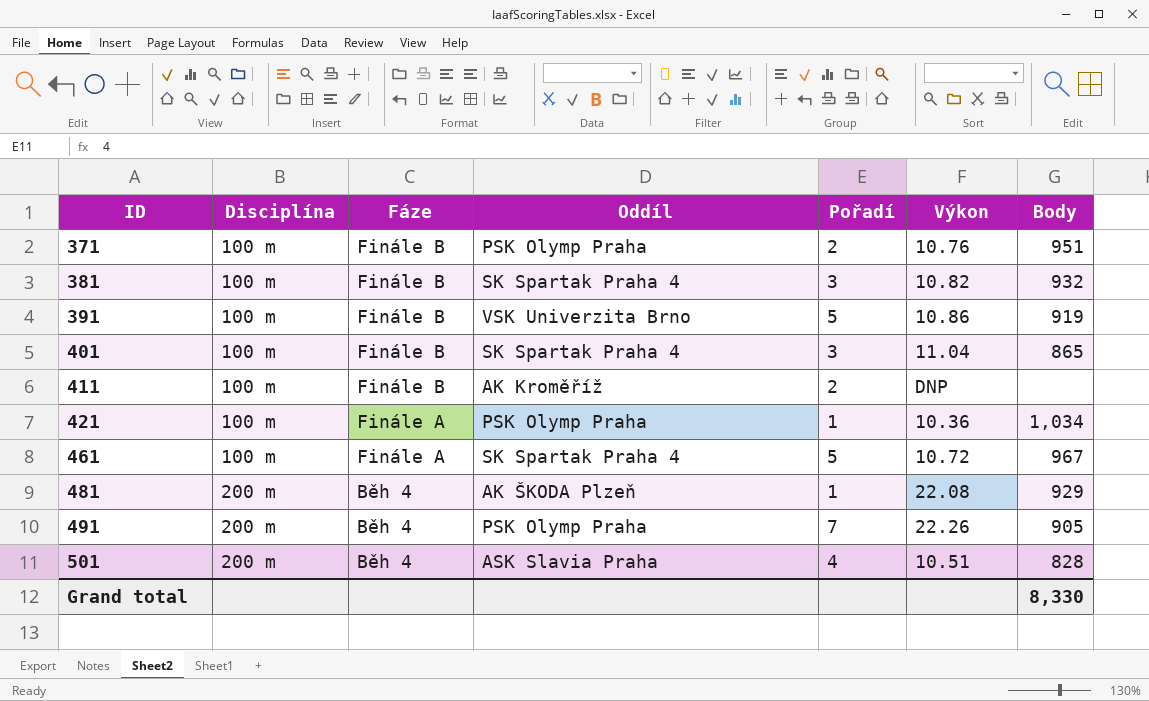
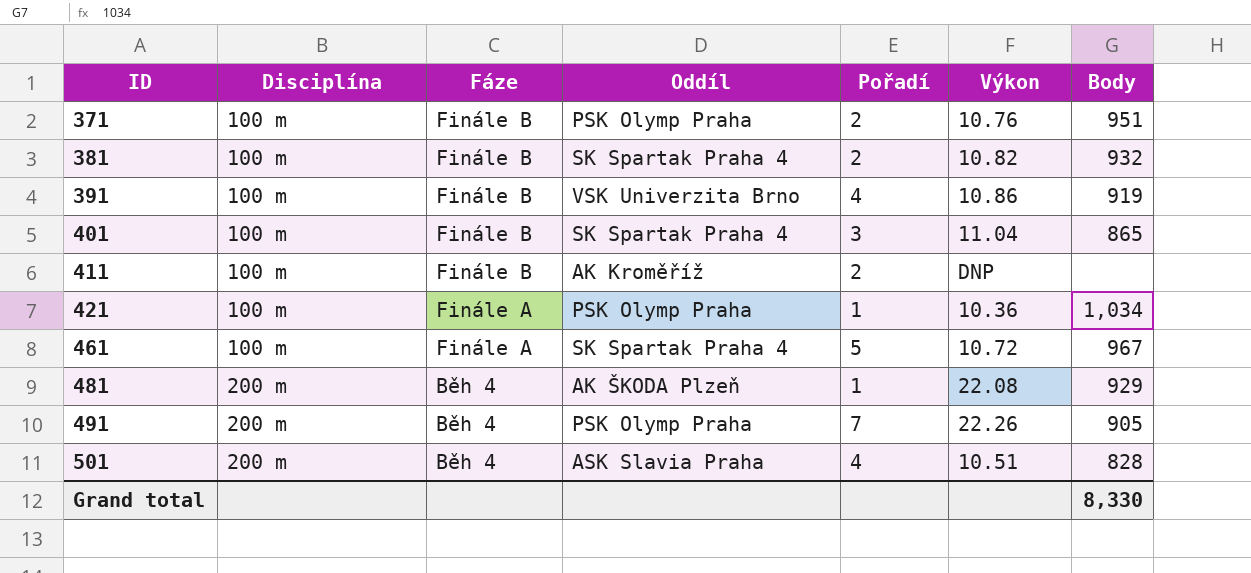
381 | Pořadí: 3 -> 2
391 | Pořadí: 5 -> 4

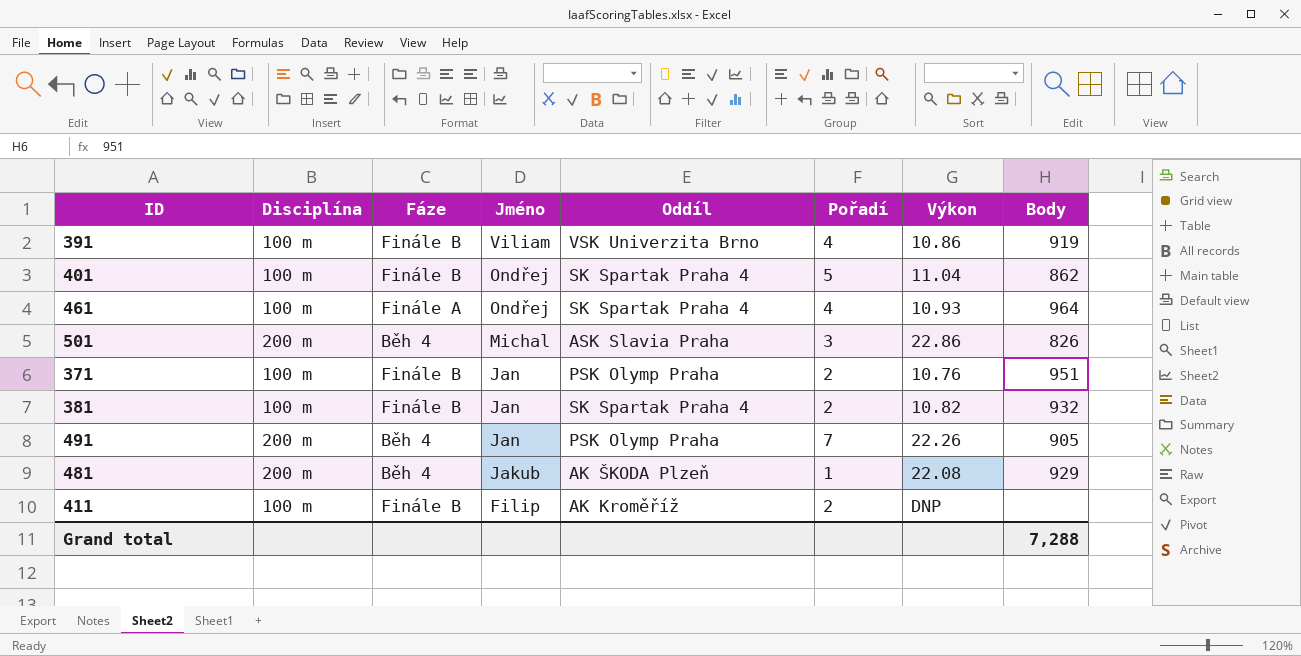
row order: ID ascending -> Jméno descending
column Jméno | position: none -> 4
row 421: 100 m | Finále A | PSK Olymp Praha | 1 | 10.36 | 1,034 -> none
401 | Pořadí: 3 -> 5
401 | Body: 865 -> 862
461 | Pořadí: 5 -> 4
461 | Výkon: 10.72 -> 10.93
461 | Body: 967 -> 964
501 | Pořadí: 4 -> 3
501 | Výkon: 10.51 -> 22.86
501 | Body: 828 -> 826
Grand total | Body: 8,330 -> 7,288

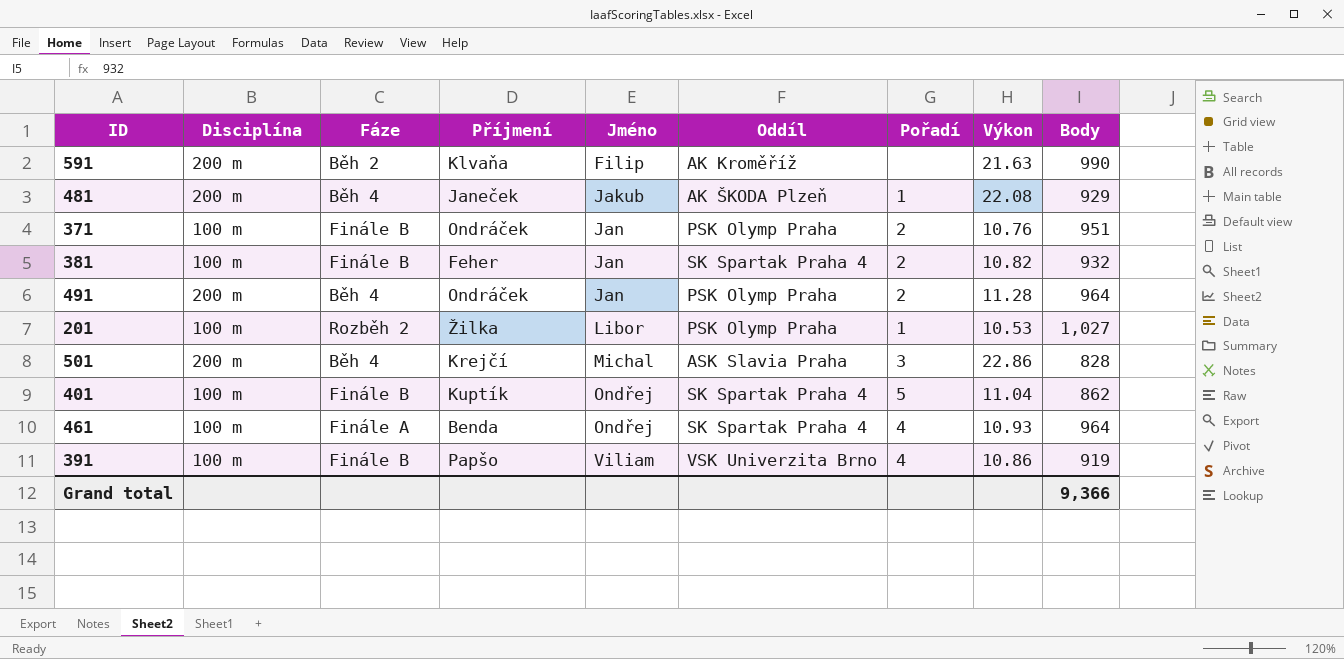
row order: Jméno descending -> Jméno ascending
column Příjmení | position: none -> 4
row 411: 100 m | Finále B | Filip | AK Kroměříž | 2 | DNP | none -> none
row 591: none -> 200 m | Běh 2 | Klvaňa | Filip | AK Kroměříž | none | 21.63 | 990
491 | Pořadí: 7 -> 2
491 | Výkon: 22.26 -> 11.28
491 | Body: 905 -> 964
row 201: none -> 100 m | Rozběh 2 | Žilka | Libor | PSK Olymp Praha | 1 | 10.53 | 1,027
501 | Body: 826 -> 828
Grand total | Body: 7,288 -> 9,366

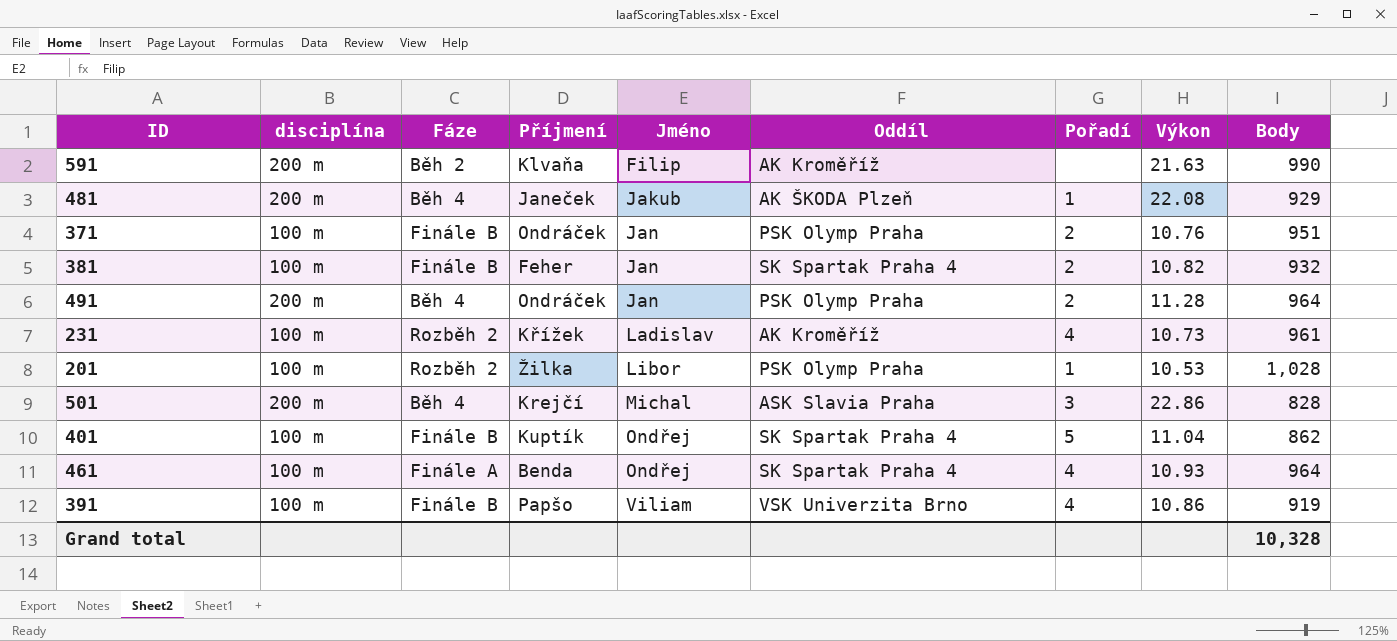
column name: Disciplína -> disciplína
row 231: none -> 100 m | Rozběh 2 | Křížek | Ladislav | AK Kroměříž | 4 | 10.73 | 961
201 | Body: 1,027 -> 1,028
Grand total | Body: 9,366 -> 10,328

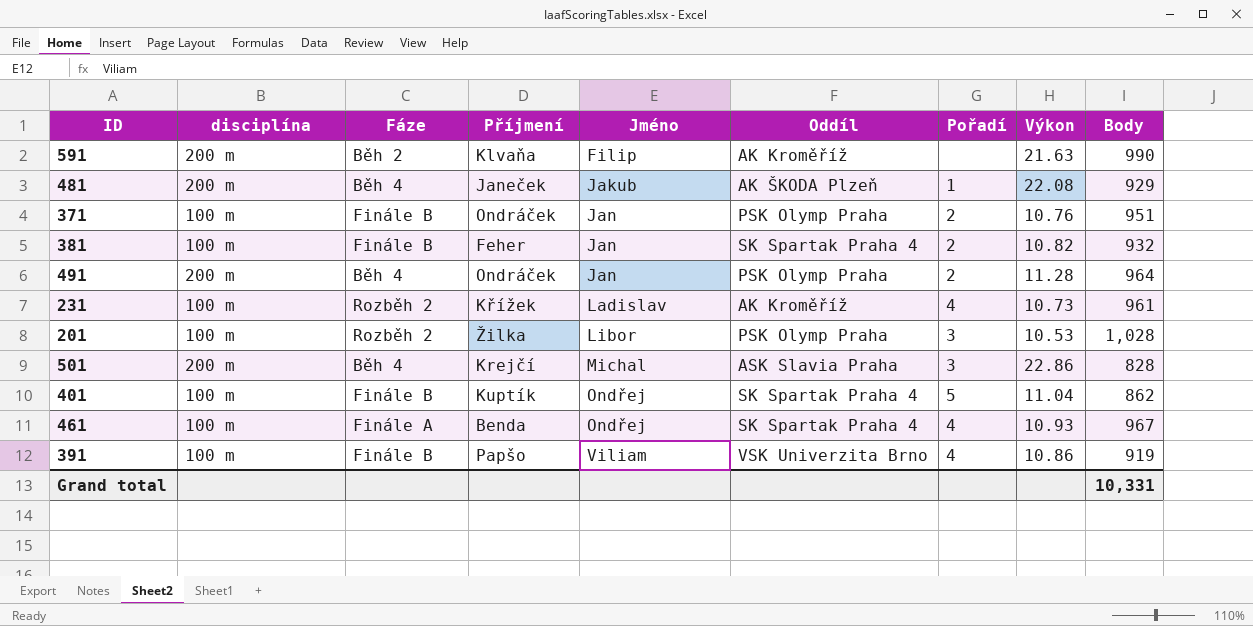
201 | Pořadí: 1 -> 3
461 | Body: 964 -> 967
Grand total | Body: 10,328 -> 10,331

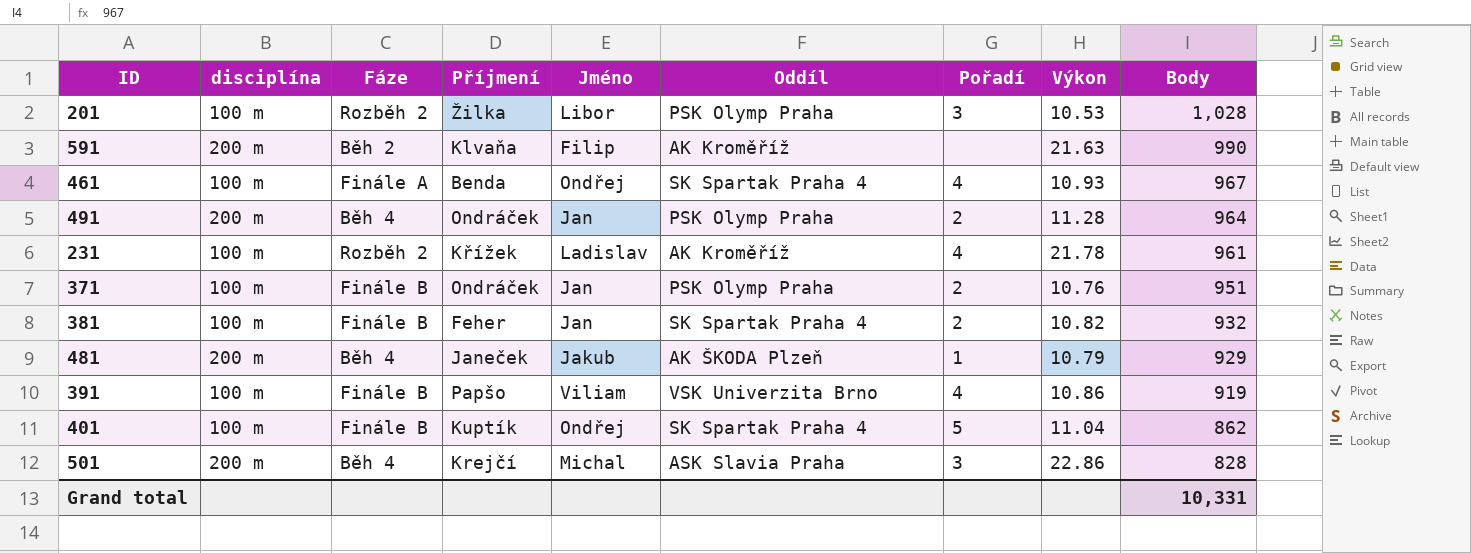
row order: Jméno ascending -> Body descending
231 | Výkon: 10.73 -> 21.78
481 | Výkon: 22.08 -> 10.79

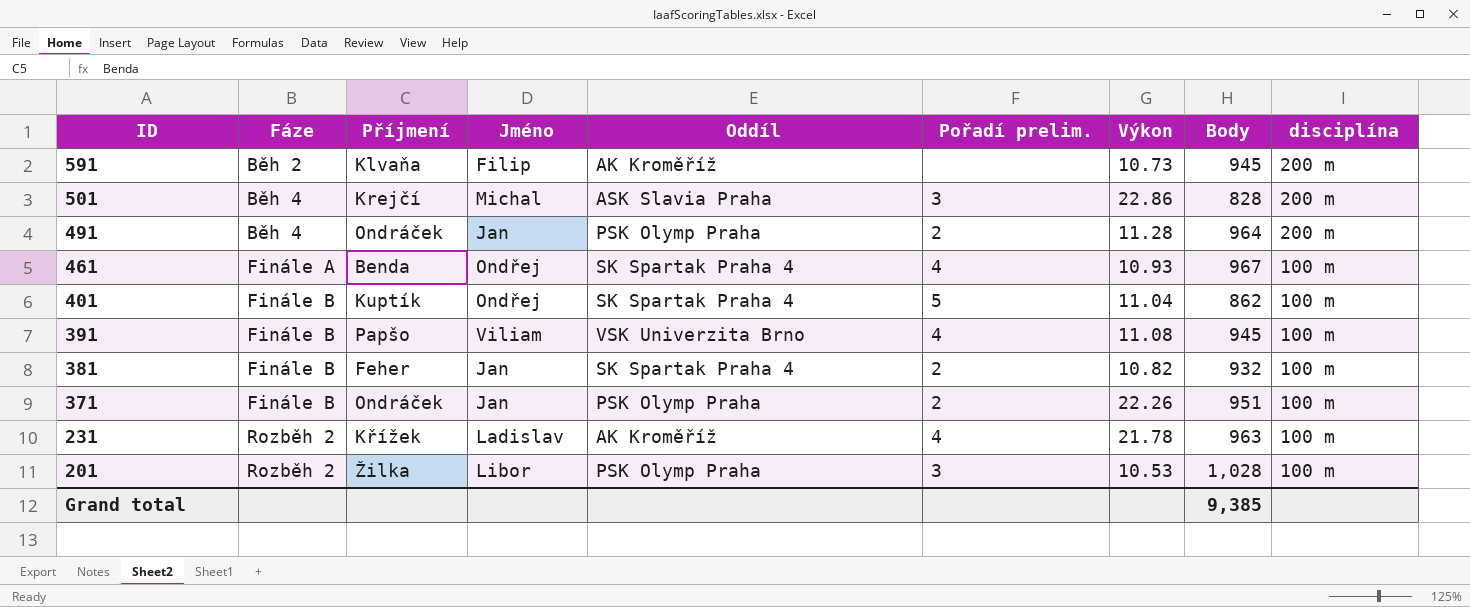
row order: Body descending -> ID descending
column name: Pořadí -> Pořadí prelim.
column disciplína | position: 2 -> 9
row 481: 200 m | Běh 4 | Janeček | Jakub | AK ŠKODA Plzeň | 1 | 10.79 | 929 -> none
591 | Výkon: 21.63 -> 10.73
591 | Body: 990 -> 945
391 | Výkon: 10.86 -> 11.08
391 | Body: 919 -> 945
371 | Výkon: 10.76 -> 22.26
231 | Body: 961 -> 963
Grand total | Body: 10,331 -> 9,385

